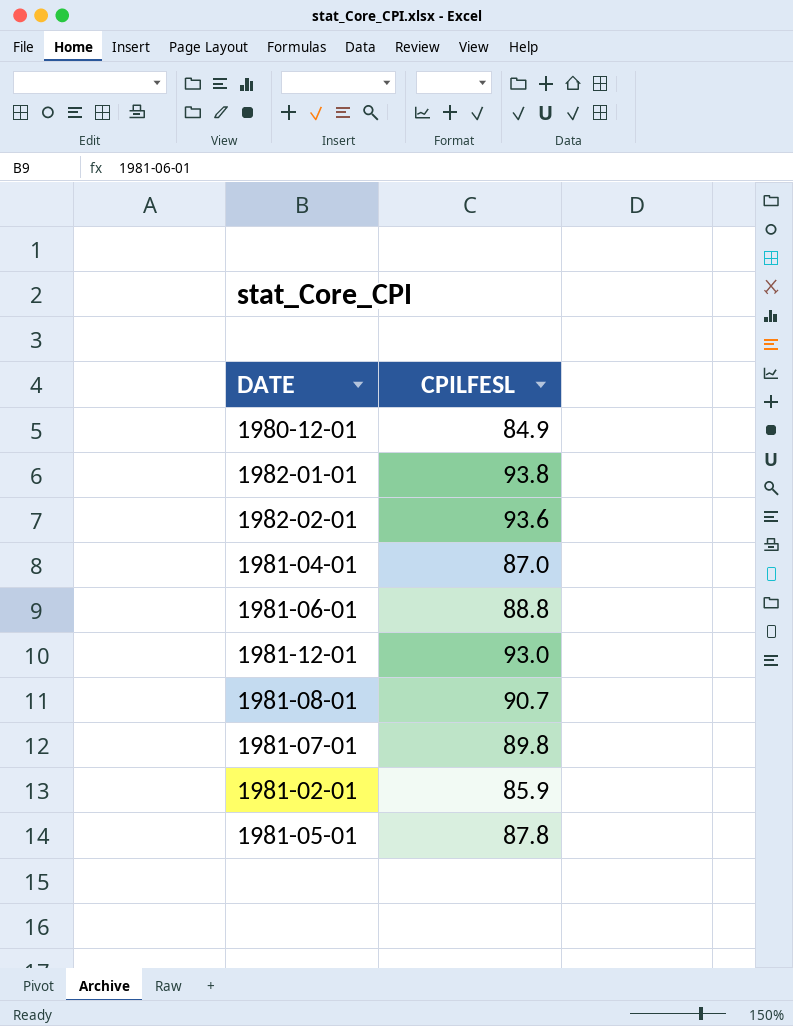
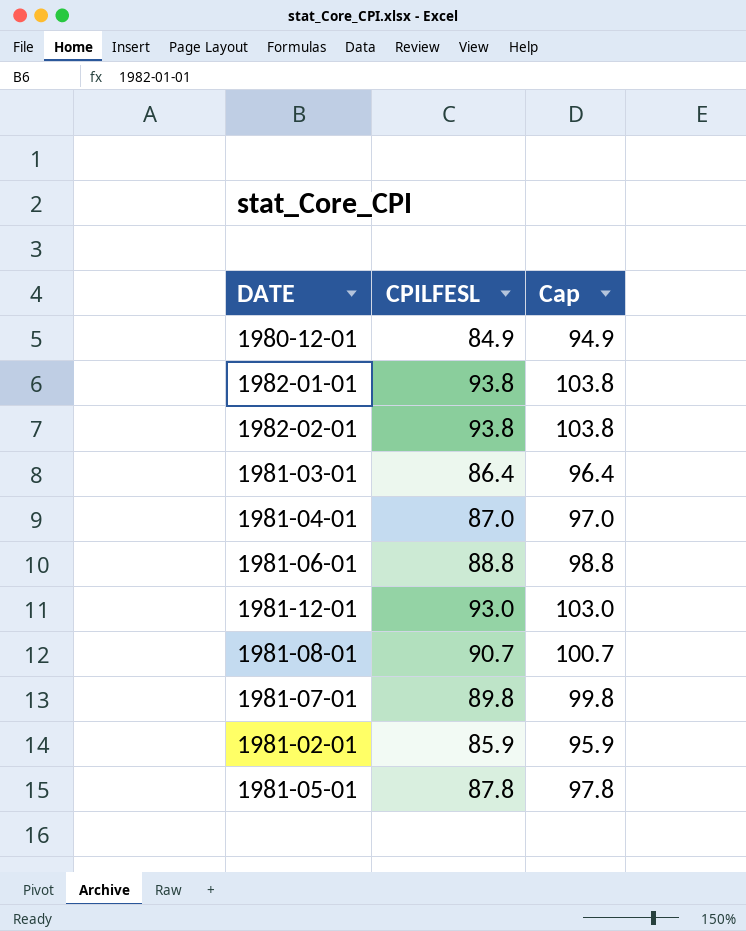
column Cap | formula: none -> [CPILFESL] + 10
1982-02-01 | CPILFESL: 93.6 -> 93.8
row 1981-03-01: none -> 86.4 | 96.4

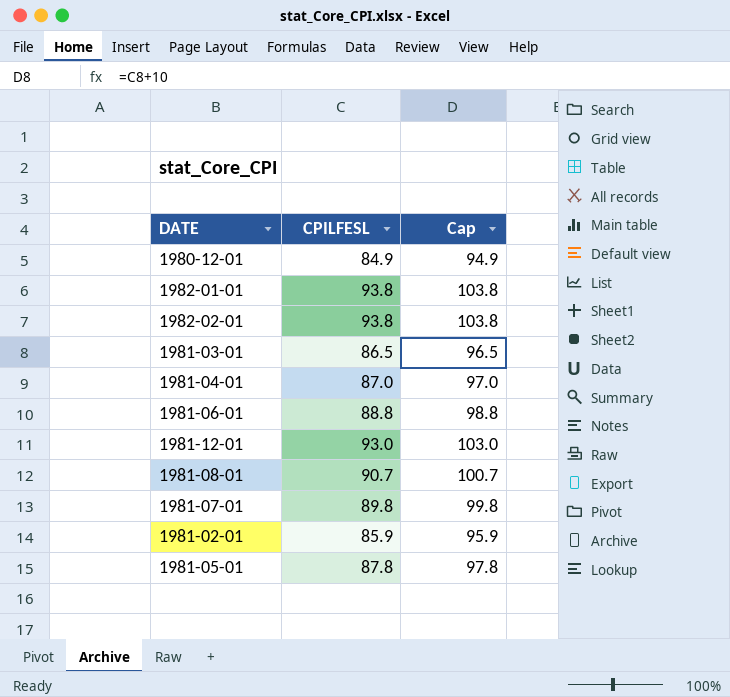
1981-03-01 | CPILFESL: 86.4 -> 86.5
1981-03-01 | Cap: 96.4 -> 96.5

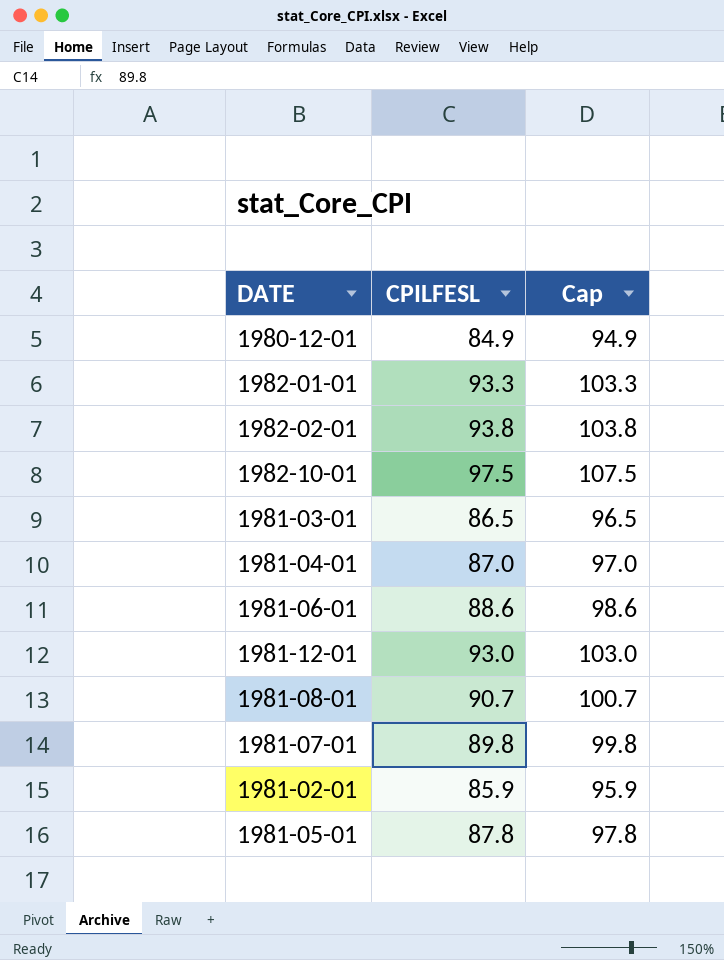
1982-01-01 | CPILFESL: 93.8 -> 93.3
1982-01-01 | Cap: 103.8 -> 103.3
row 1982-10-01: none -> 97.5 | 107.5
1981-06-01 | CPILFESL: 88.8 -> 88.6
1981-06-01 | Cap: 98.8 -> 98.6

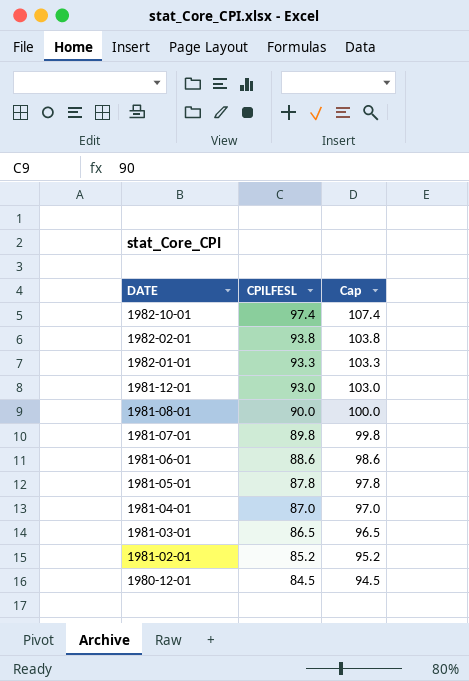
row order: none -> DATE descending
1982-10-01 | CPILFESL: 97.5 -> 97.4
1982-10-01 | Cap: 107.5 -> 107.4
1981-08-01 | CPILFESL: 90.7 -> 90.0
1981-08-01 | Cap: 100.7 -> 100.0
1981-02-01 | CPILFESL: 85.9 -> 85.2
1981-02-01 | Cap: 95.9 -> 95.2
1980-12-01 | CPILFESL: 84.9 -> 84.5
1980-12-01 | Cap: 94.9 -> 94.5

